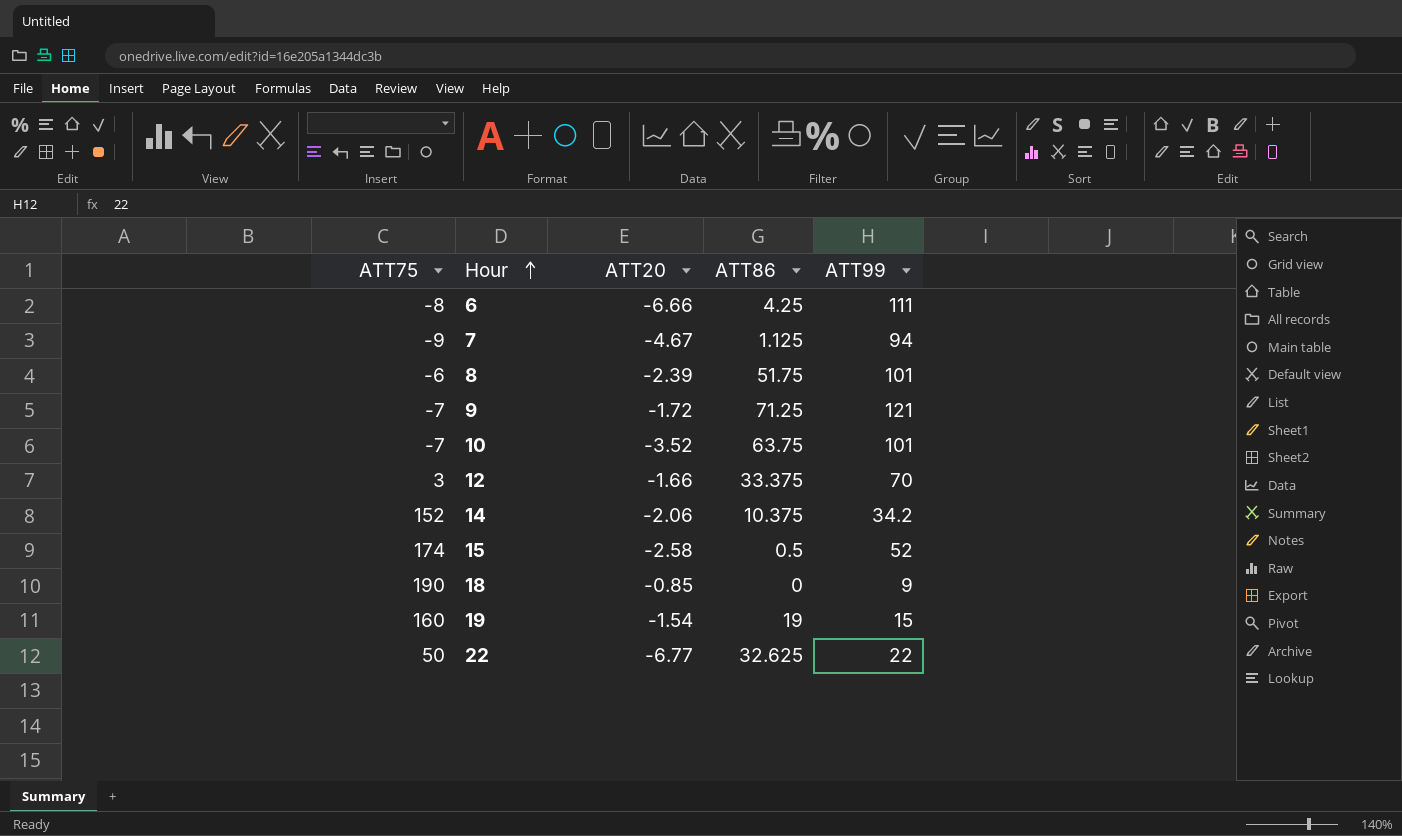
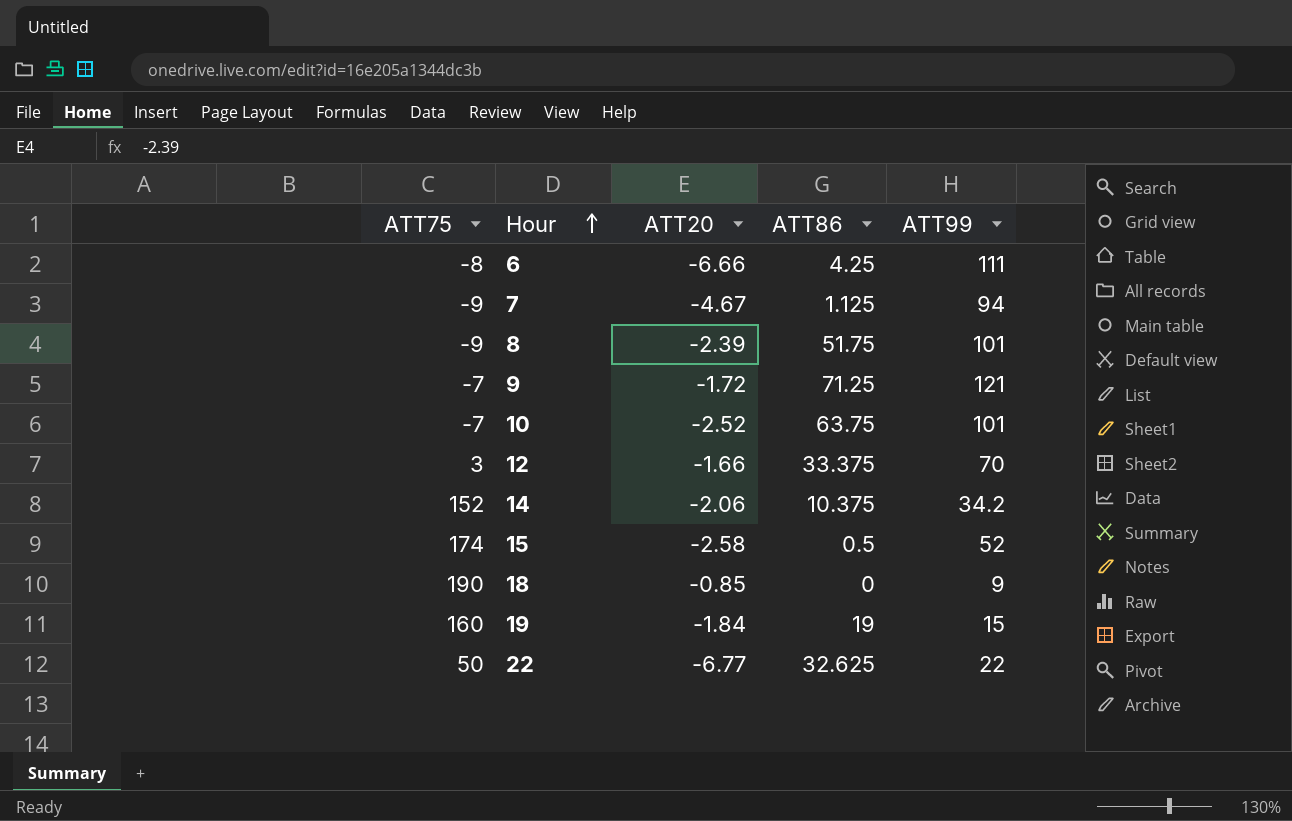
8 | ATT75: -6 -> -9
10 | ATT20: -3.52 -> -2.52
19 | ATT20: -1.54 -> -1.84

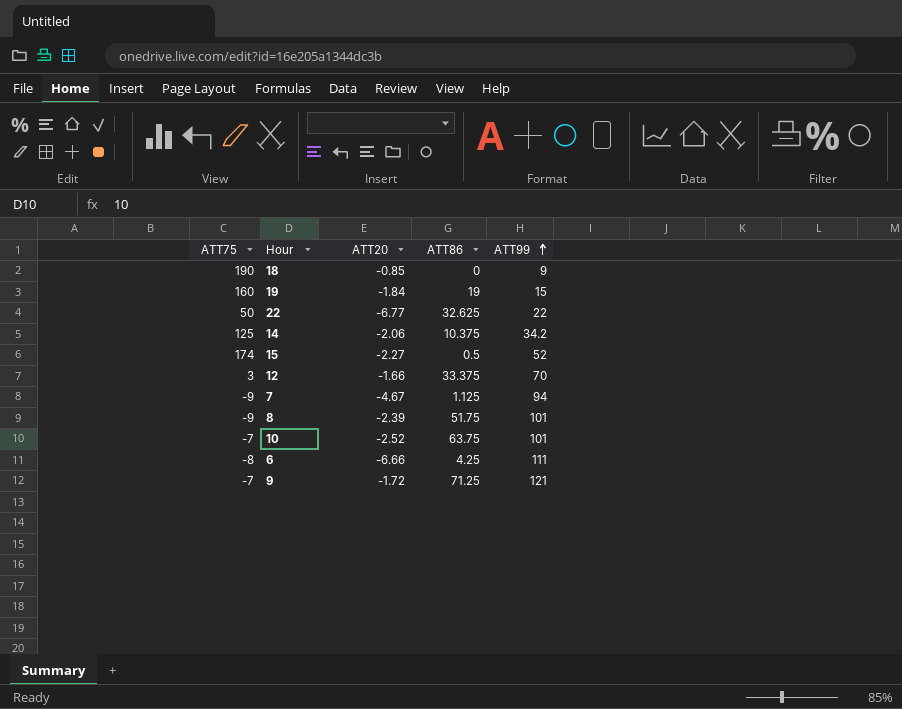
row order: Hour ascending -> ATT99 ascending
14 | ATT75: 152 -> 125
15 | ATT20: -2.58 -> -2.27

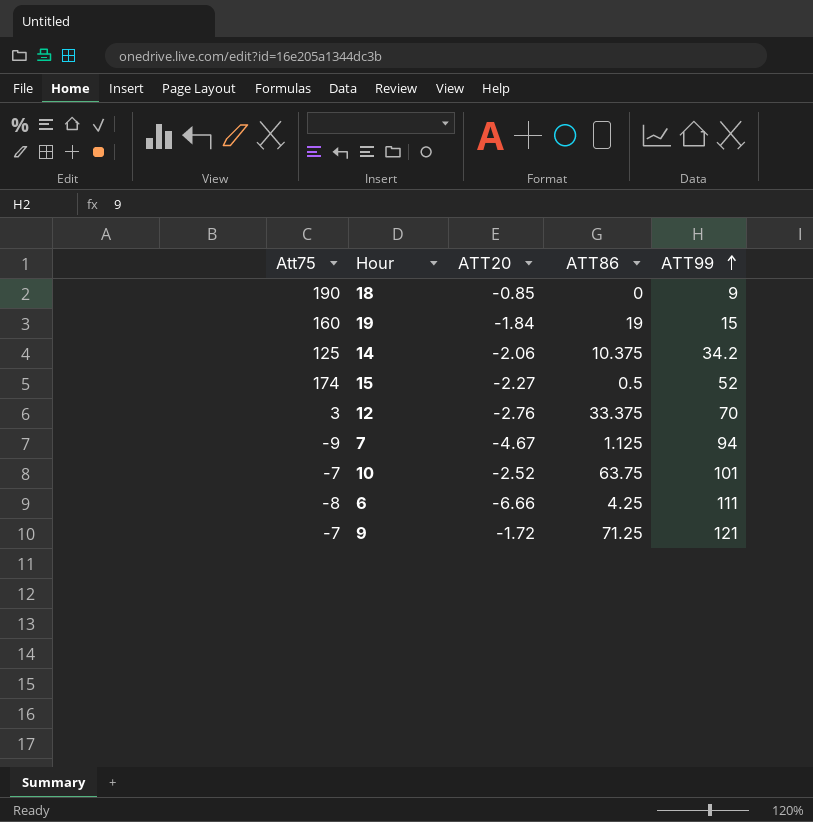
column name: ATT75 -> Att75
row 22: 50 | -6.77 | 32.625 | 22 -> none
row 8: -9 | -2.39 | 51.75 | 101 -> none
12 | ATT20: -1.66 -> -2.76

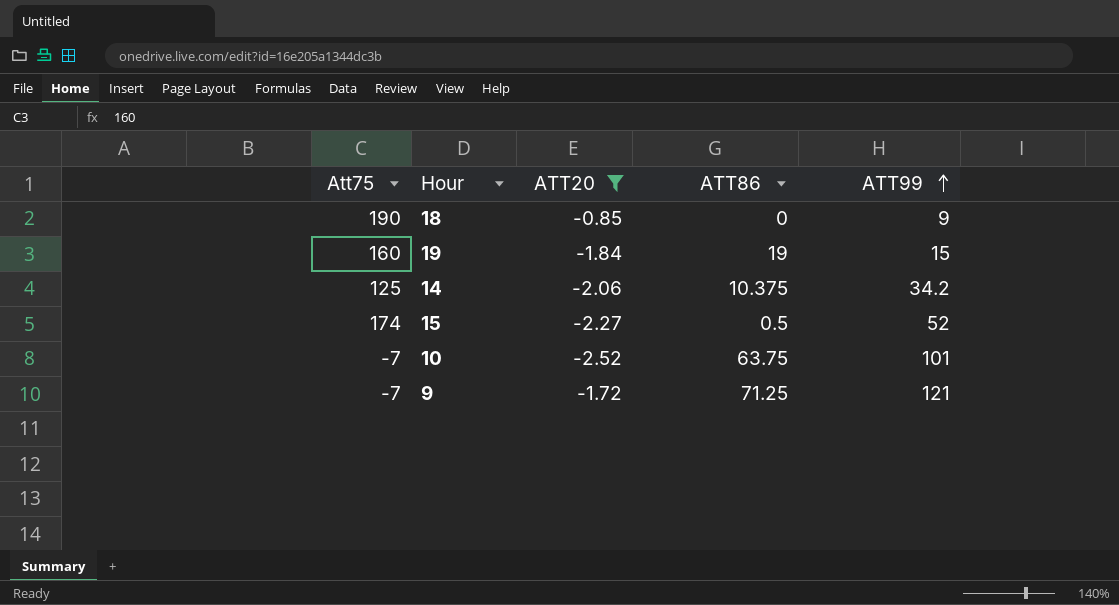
filter: none -> ATT20 >= -2.52

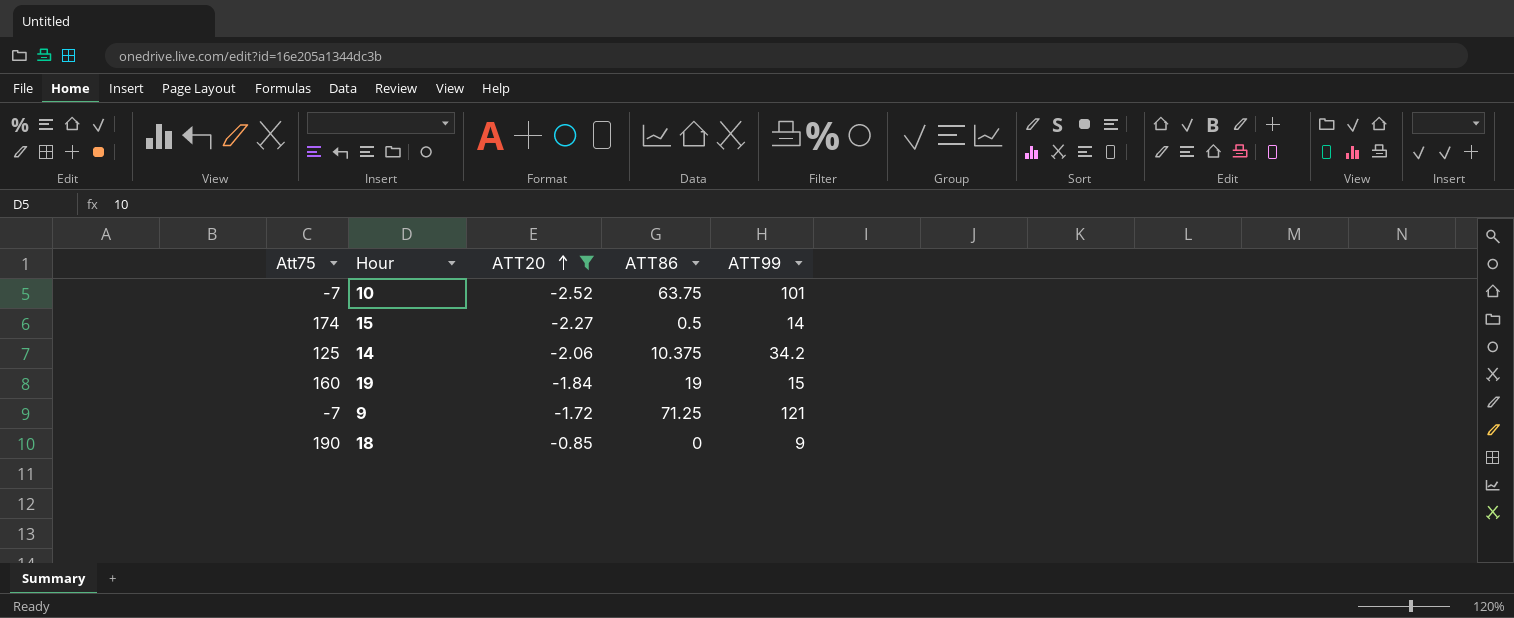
row order: ATT99 ascending -> ATT20 ascending
15 | ATT99: 52 -> 14

